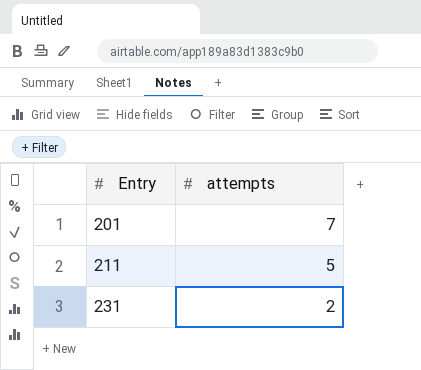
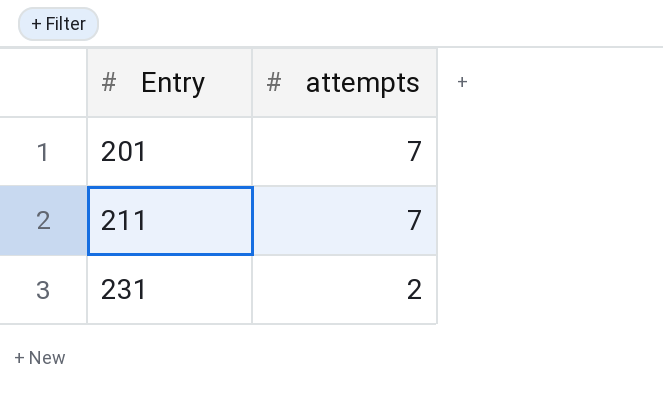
211 | attempts: 5 -> 7

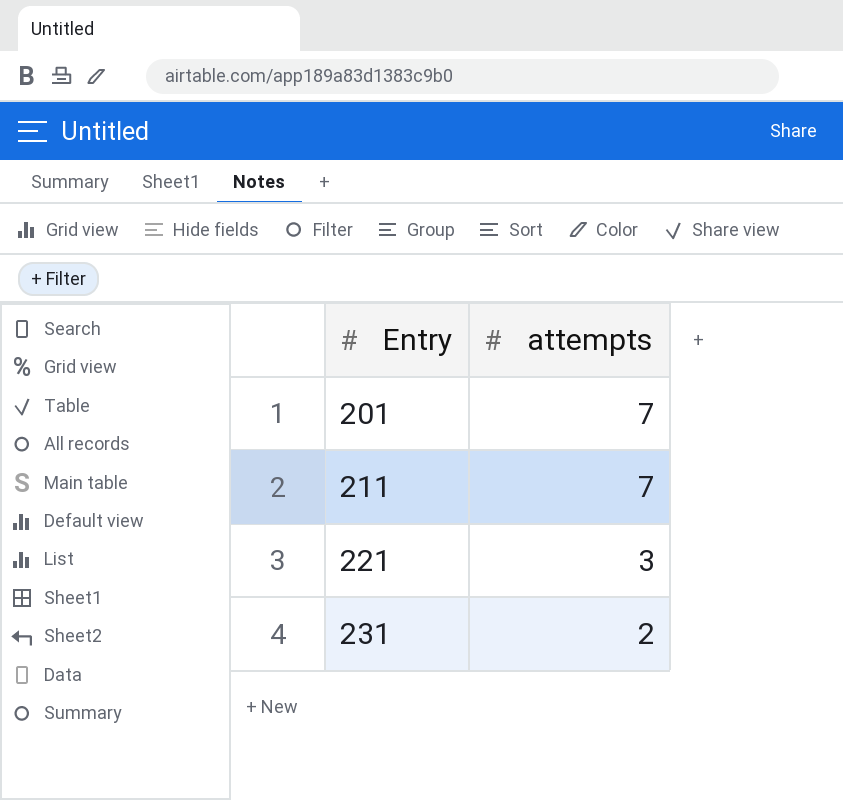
row 221: none -> 3

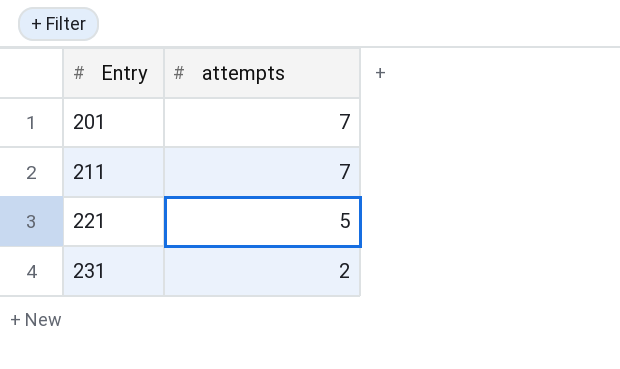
221 | attempts: 3 -> 5

